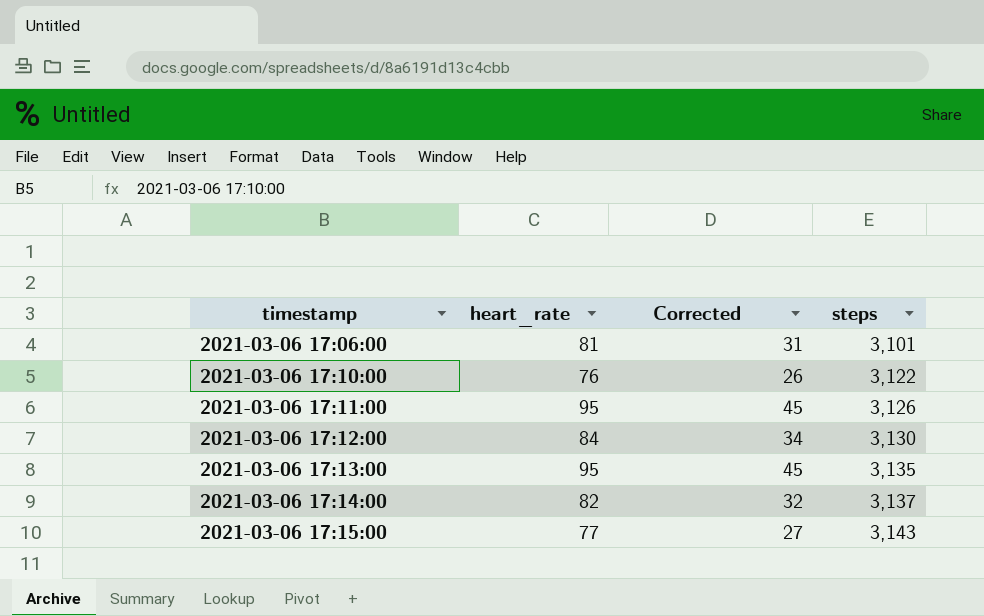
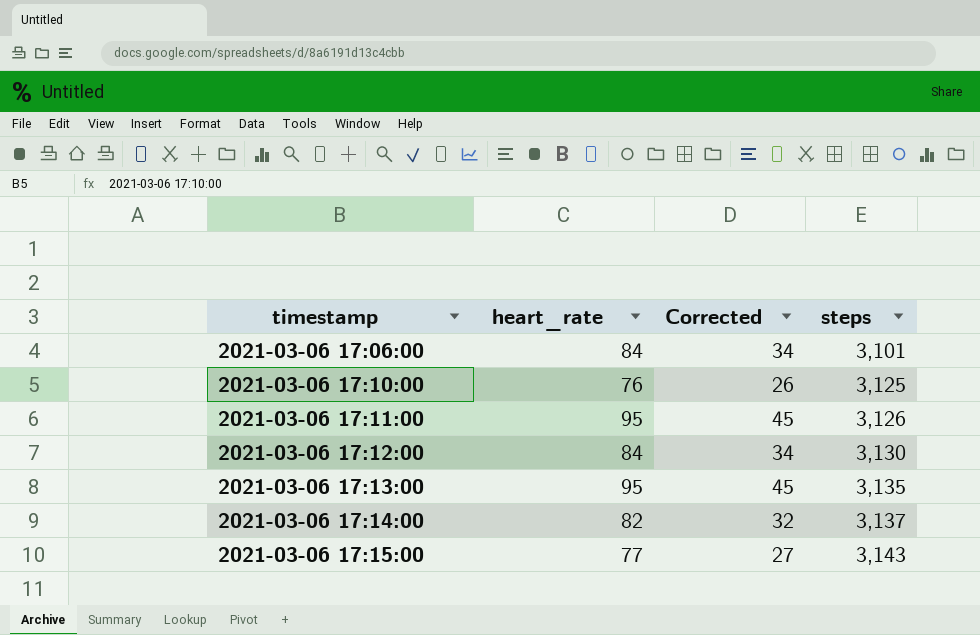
2021-03-06 17:06:00 | heart_rate: 81 -> 84
2021-03-06 17:06:00 | Corrected: 31 -> 34
2021-03-06 17:10:00 | steps: 3,122 -> 3,125

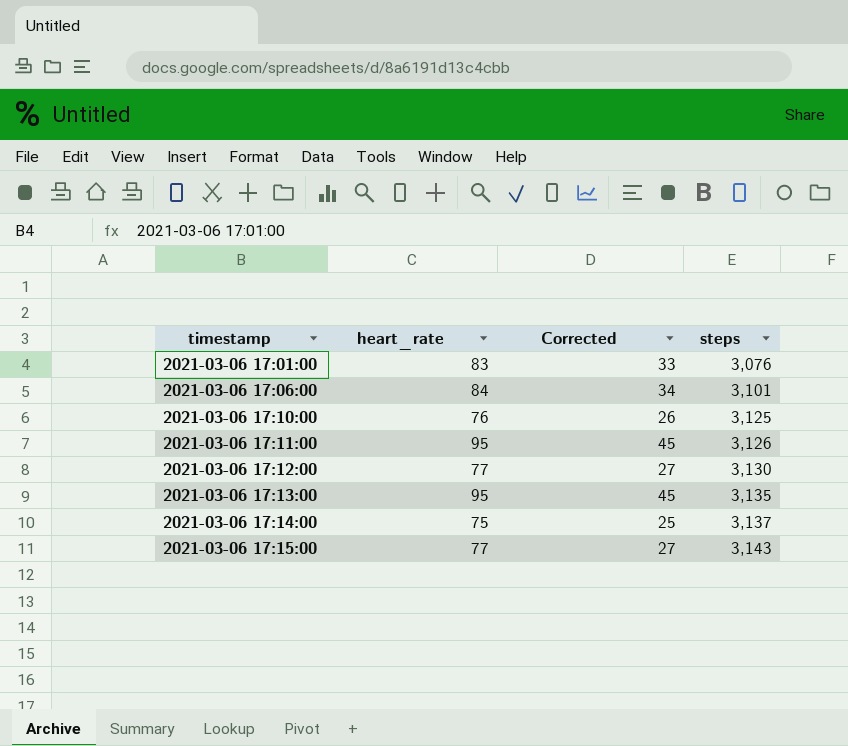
row 2021-03-06 17:01:00: none -> 83 | 33 | 3,076
2021-03-06 17:12:00 | heart_rate: 84 -> 77
2021-03-06 17:12:00 | Corrected: 34 -> 27
2021-03-06 17:14:00 | heart_rate: 82 -> 75
2021-03-06 17:14:00 | Corrected: 32 -> 25

